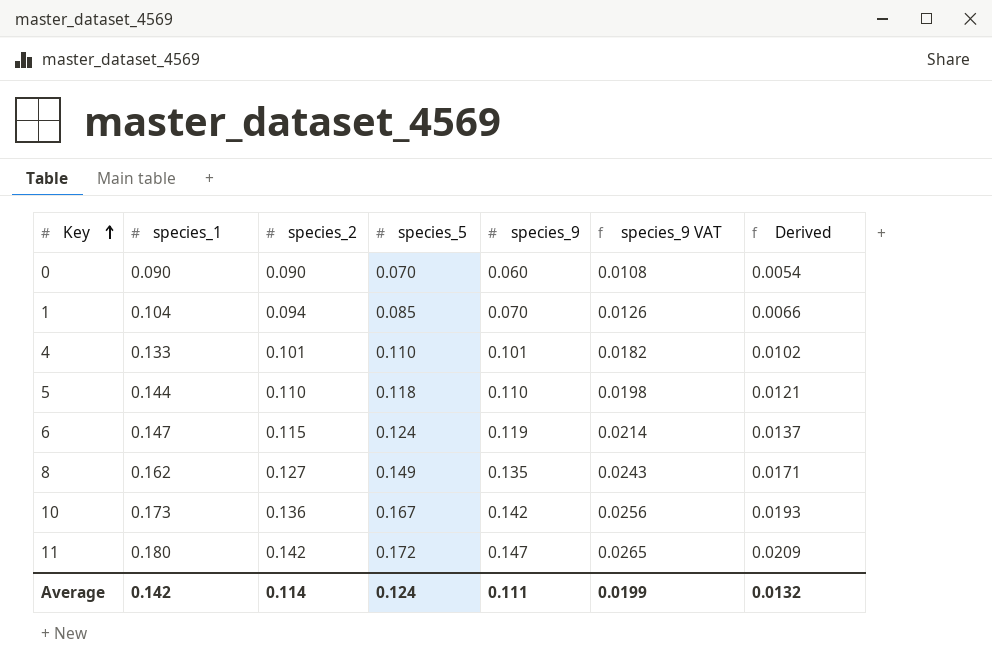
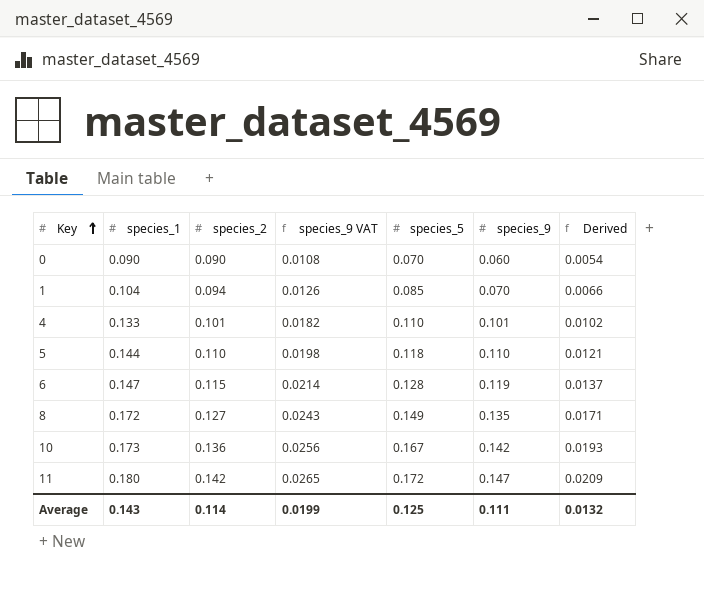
column species_9 VAT | position: 6 -> 4
6 | species_5: 0.124 -> 0.128
8 | species_1: 0.162 -> 0.172
Average | species_1: 0.142 -> 0.143
Average | species_5: 0.124 -> 0.125

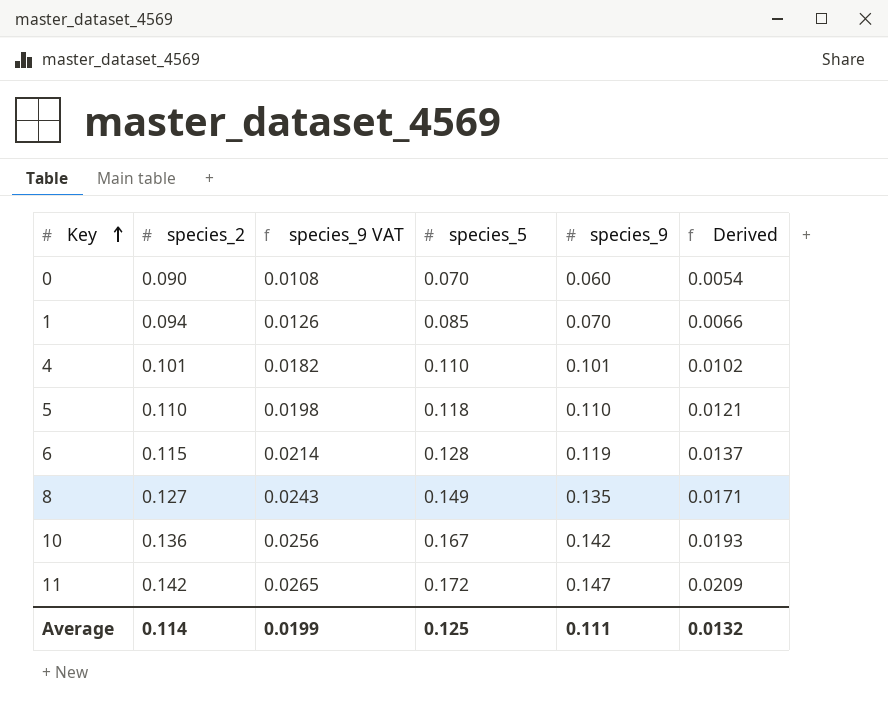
column species_1 | position: 2 -> none

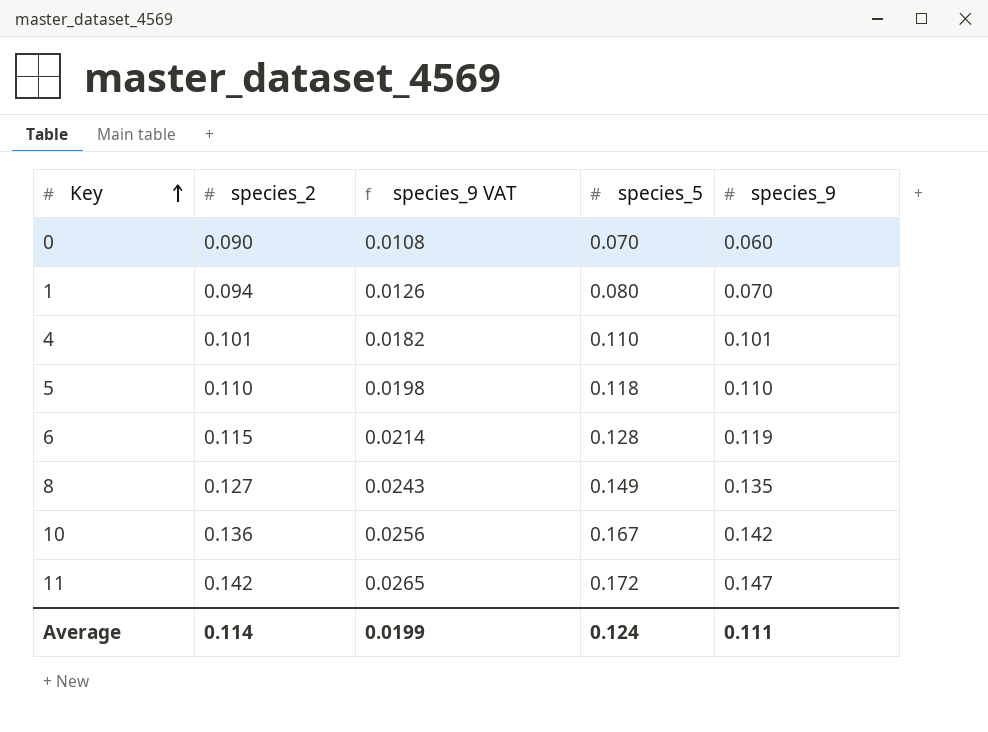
column Derived | formula: [species_2] * [species_9] -> none
1 | species_5: 0.085 -> 0.080
Average | species_5: 0.125 -> 0.124

